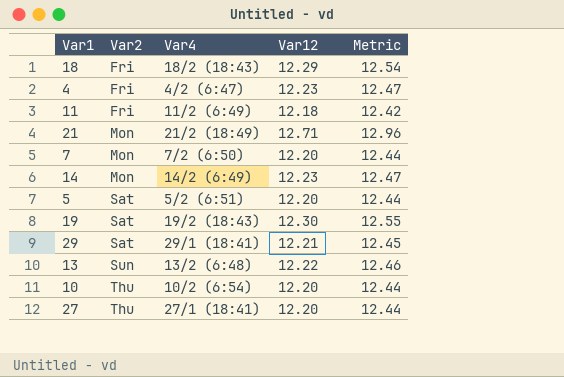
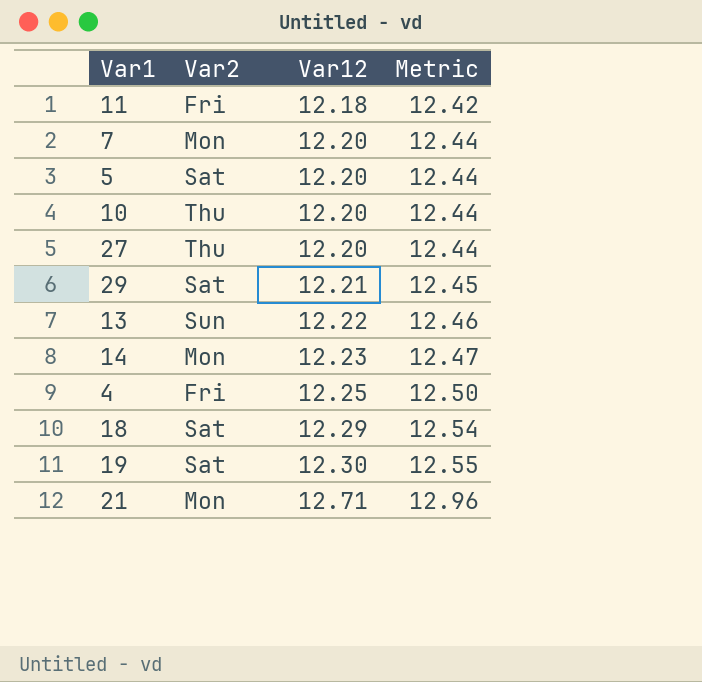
row order: Var2 ascending -> Var12 ascending
column Var4 | position: 3 -> none
4 | Var12: 12.23 -> 12.25
4 | Metric: 12.47 -> 12.50
18 | Var2: Fri -> Sat

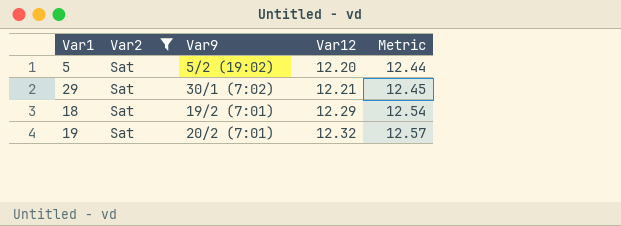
filter: none -> Var2 = Sat
column Var9 | position: none -> 3
19 | Var12: 12.30 -> 12.32
19 | Metric: 12.55 -> 12.57

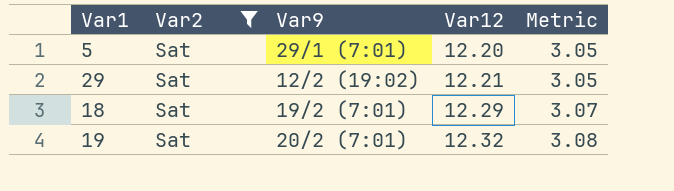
column Metric | formula: [Var12] * 1.02 -> [Var12] * 0.25
5 | Var9: 5/2 (19:02) -> 29/1 (7:01)
29 | Var9: 30/1 (7:02) -> 12/2 (19:02)

